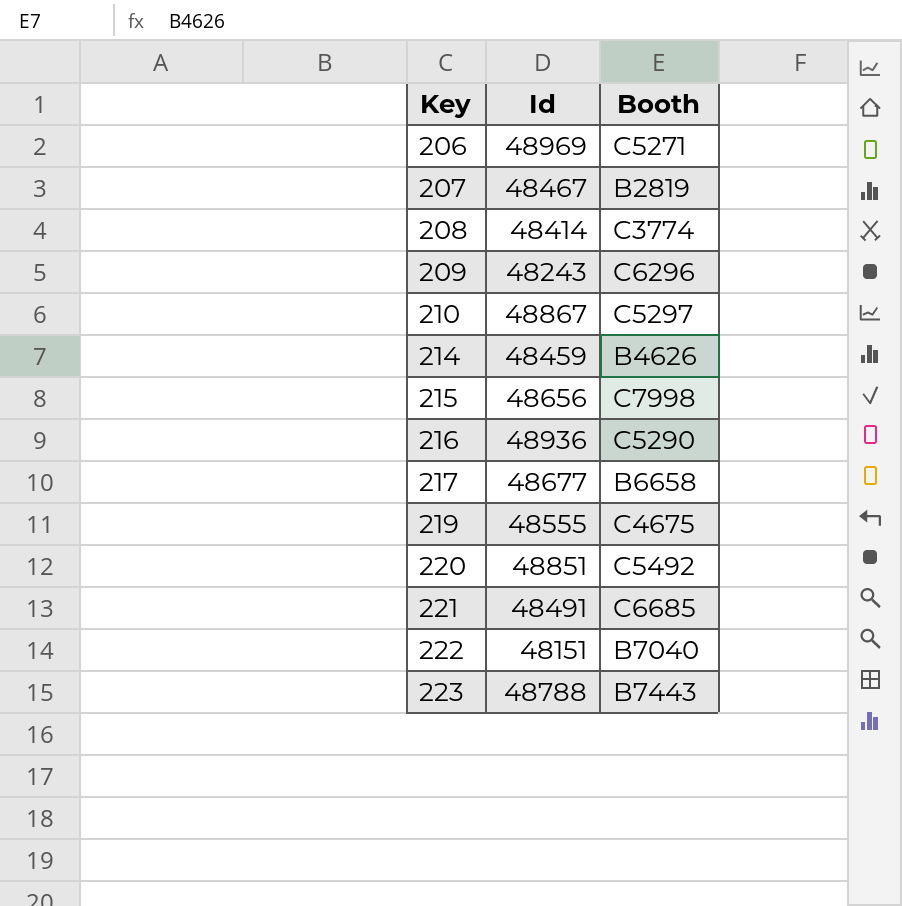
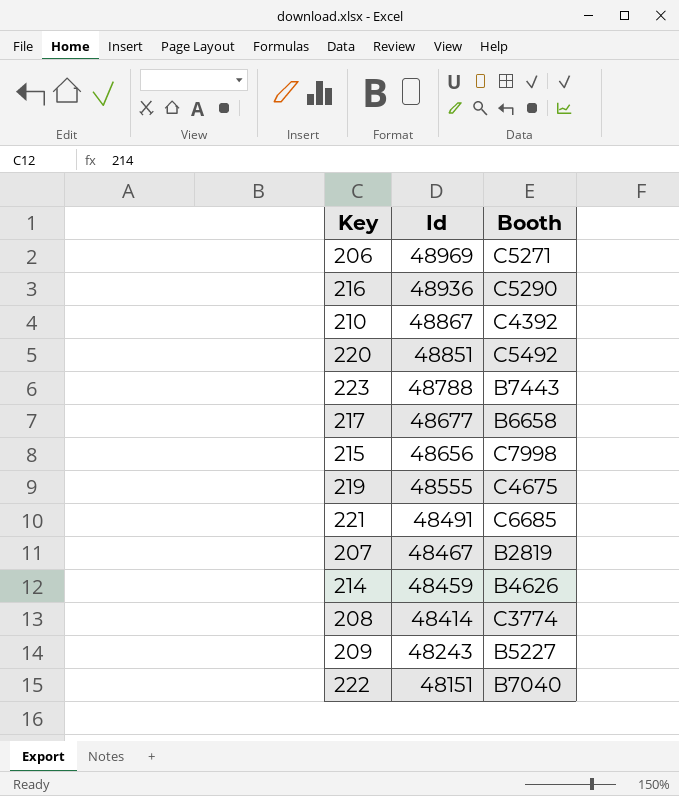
row order: Key ascending -> Id descending
210 | Booth: C5297 -> C4392
209 | Booth: C6296 -> B5227

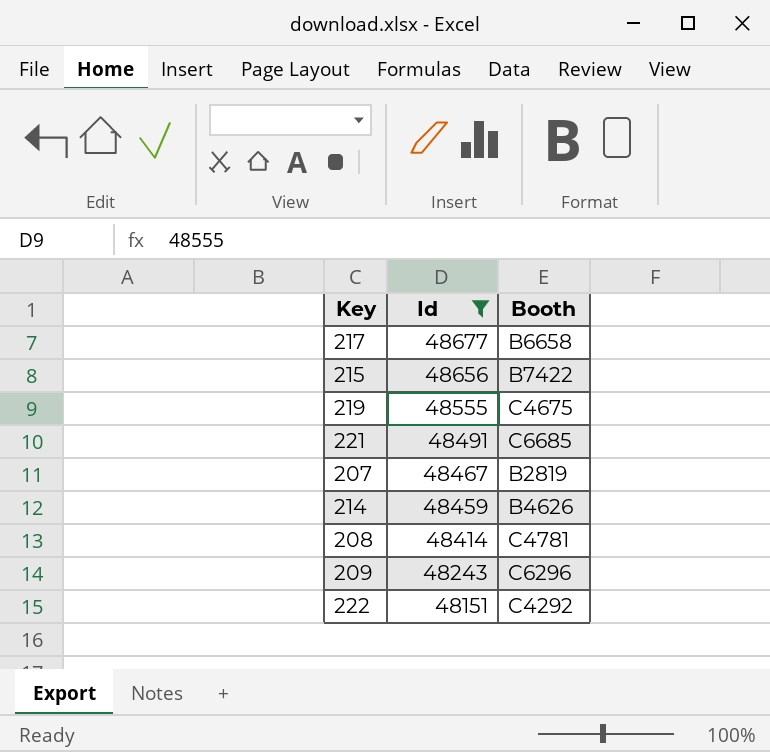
filter: none -> Id <= 48677
215 | Booth: C7998 -> B7422
208 | Booth: C3774 -> C4781
209 | Booth: B5227 -> C6296
222 | Booth: B7040 -> C4292

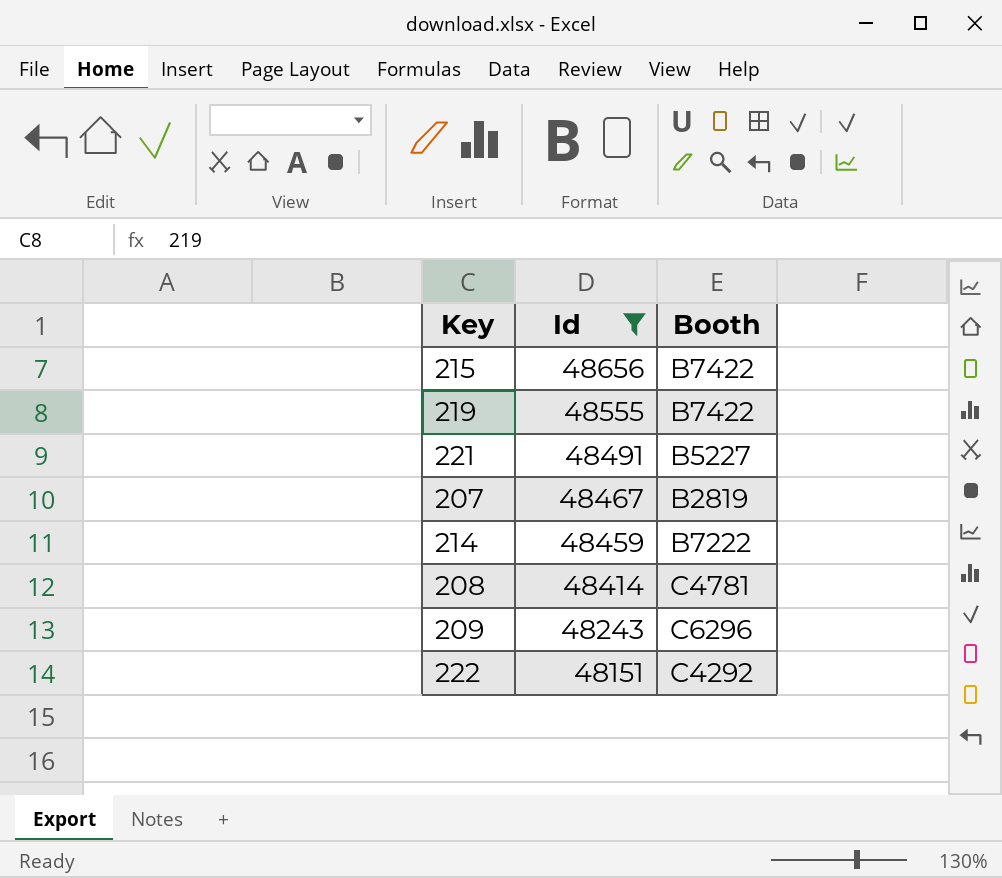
row 217: 48677 | B6658 -> none
219 | Booth: C4675 -> B7422
221 | Booth: C6685 -> B5227
214 | Booth: B4626 -> B7222

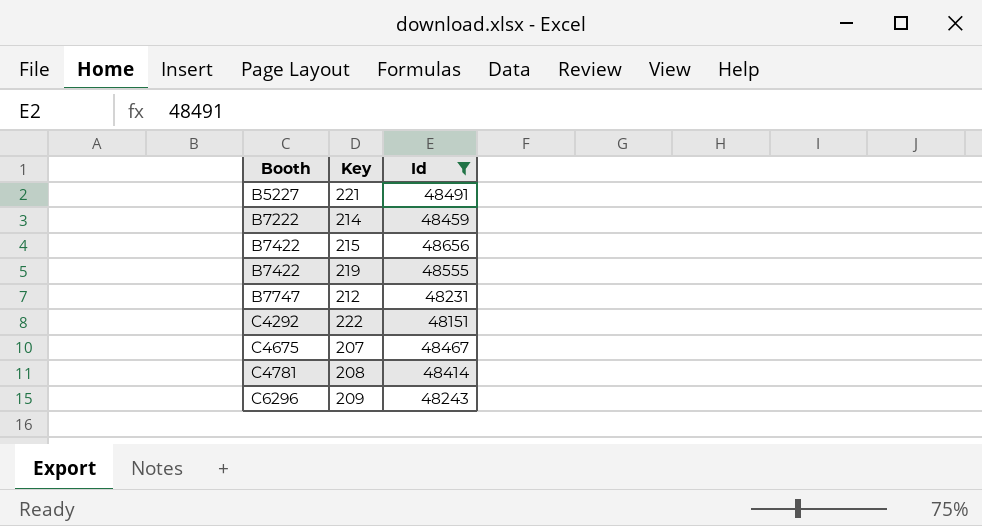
row order: Id descending -> Booth ascending
column Booth | position: 3 -> 1
row 212: none -> B7747 | 48231
207 | Booth: B2819 -> C4675

